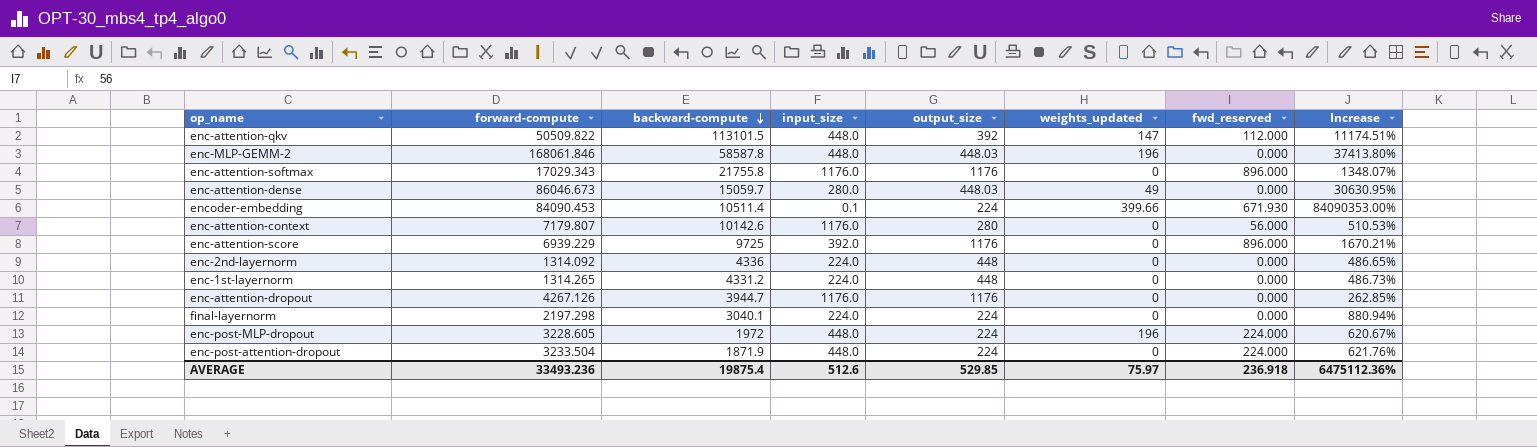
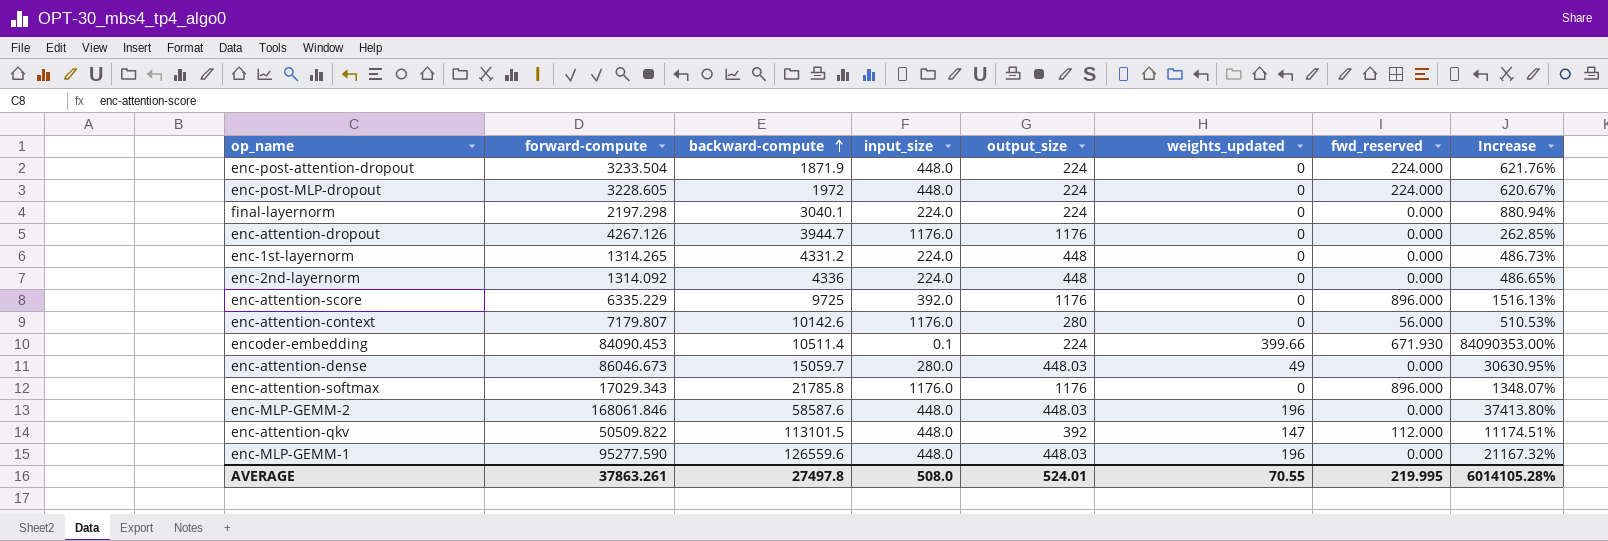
row order: backward-compute descending -> backward-compute ascending
enc-post-MLP-dropout | weights_updated: 196 -> 0
enc-attention-score | forward-compute: 6939.229 -> 6335.229
enc-attention-score | Increase: 1670.21% -> 1516.13%
enc-attention-softmax | backward-compute: 21755.8 -> 21785.8
enc-MLP-GEMM-2 | backward-compute: 58587.8 -> 58587.6
row enc-MLP-GEMM-1: none -> 95277.590 | 126559.6 | 448.0 | 448.03 | 196 | 0.000 | 21167.32%
AVERAGE | forward-compute: 33493.236 -> 37863.261
AVERAGE | backward-compute: 19875.4 -> 27497.8
AVERAGE | input_size: 512.6 -> 508.0
AVERAGE | output_size: 529.85 -> 524.01
AVERAGE | weights_updated: 75.97 -> 70.55
AVERAGE | fwd_reserved: 236.918 -> 219.995
AVERAGE | Increase: 6475112.36% -> 6014105.28%

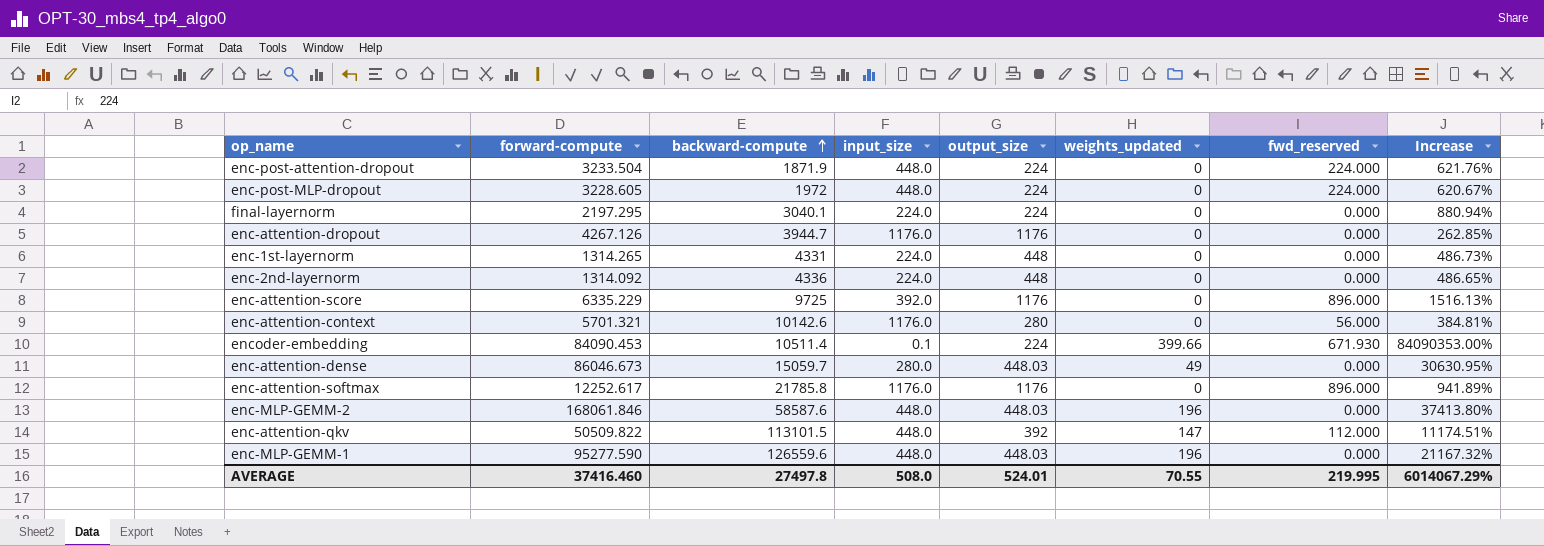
final-layernorm | forward-compute: 2197.298 -> 2197.295
enc-1st-layernorm | backward-compute: 4331.2 -> 4331
enc-attention-context | forward-compute: 7179.807 -> 5701.321
enc-attention-context | Increase: 510.53% -> 384.81%
enc-attention-softmax | forward-compute: 17029.343 -> 12252.617
enc-attention-softmax | Increase: 1348.07% -> 941.89%
AVERAGE | forward-compute: 37863.261 -> 37416.460
AVERAGE | Increase: 6014105.28% -> 6014067.29%

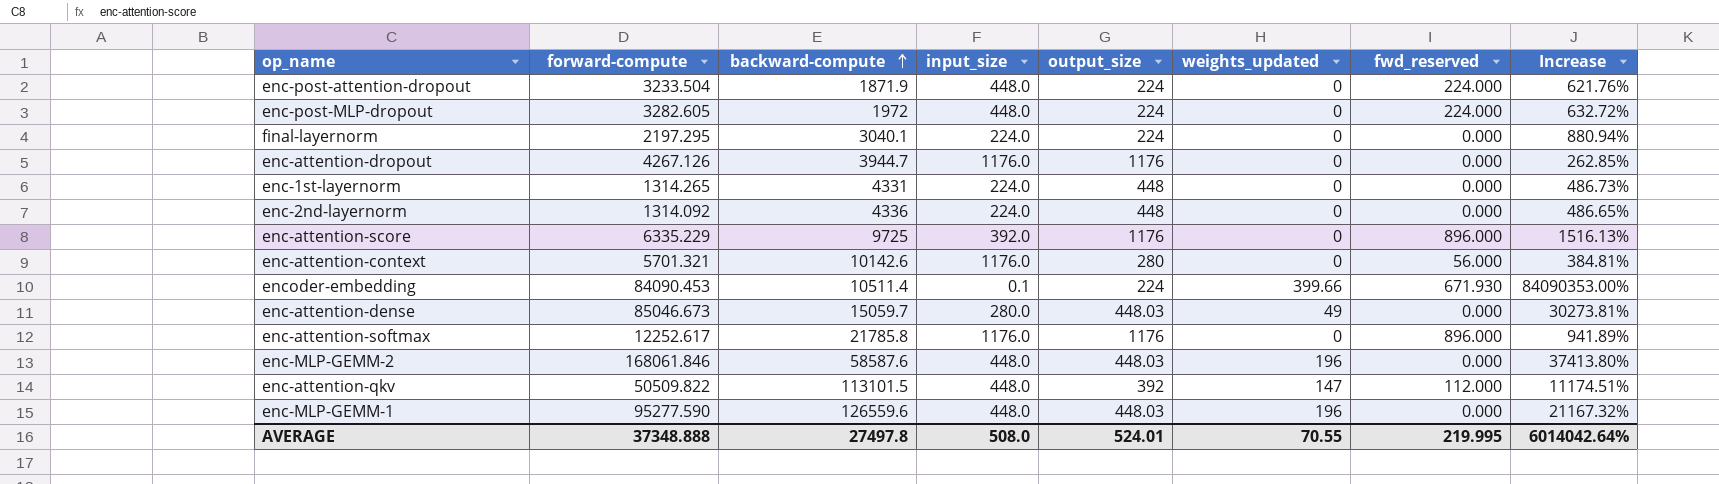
enc-post-MLP-dropout | forward-compute: 3228.605 -> 3282.605
enc-post-MLP-dropout | Increase: 620.67% -> 632.72%
enc-attention-dense | forward-compute: 86046.673 -> 85046.673
enc-attention-dense | Increase: 30630.95% -> 30273.81%
AVERAGE | forward-compute: 37416.460 -> 37348.888
AVERAGE | Increase: 6014067.29% -> 6014042.64%

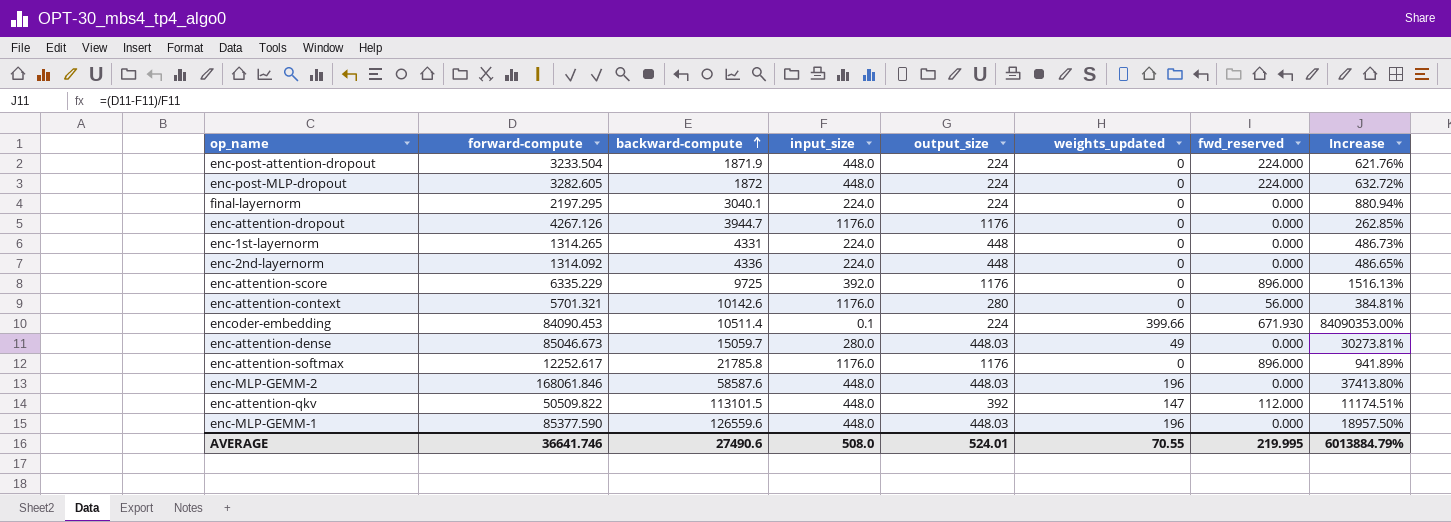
enc-post-MLP-dropout | backward-compute: 1972 -> 1872
enc-MLP-GEMM-1 | forward-compute: 95277.590 -> 85377.590
enc-MLP-GEMM-1 | Increase: 21167.32% -> 18957.50%
AVERAGE | forward-compute: 37348.888 -> 36641.746
AVERAGE | backward-compute: 27497.8 -> 27490.6
AVERAGE | Increase: 6014042.64% -> 6013884.79%

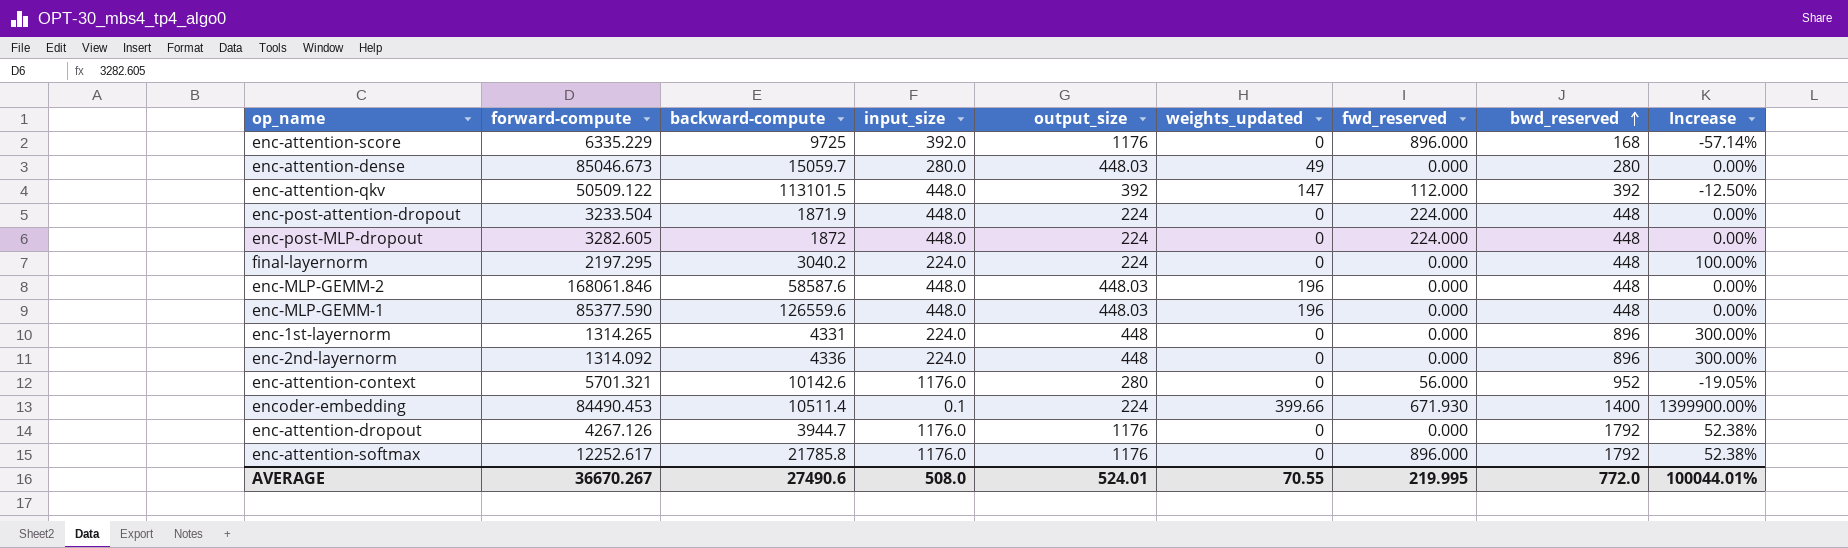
row order: backward-compute ascending -> bwd_reserved ascending
column bwd_reserved | position: none -> 8
column Increase | formula: ([forward-compute] - [input_size]) / [input_size] -> ([bwd_reserved] - [input_size]) / [input_size]
enc-attention-qkv | forward-compute: 50509.822 -> 50509.122
final-layernorm | backward-compute: 3040.1 -> 3040.2
encoder-embedding | forward-compute: 84090.453 -> 84490.453
AVERAGE | forward-compute: 36641.746 -> 36670.267
AVERAGE | Increase: 6013884.79% -> 100044.01%

